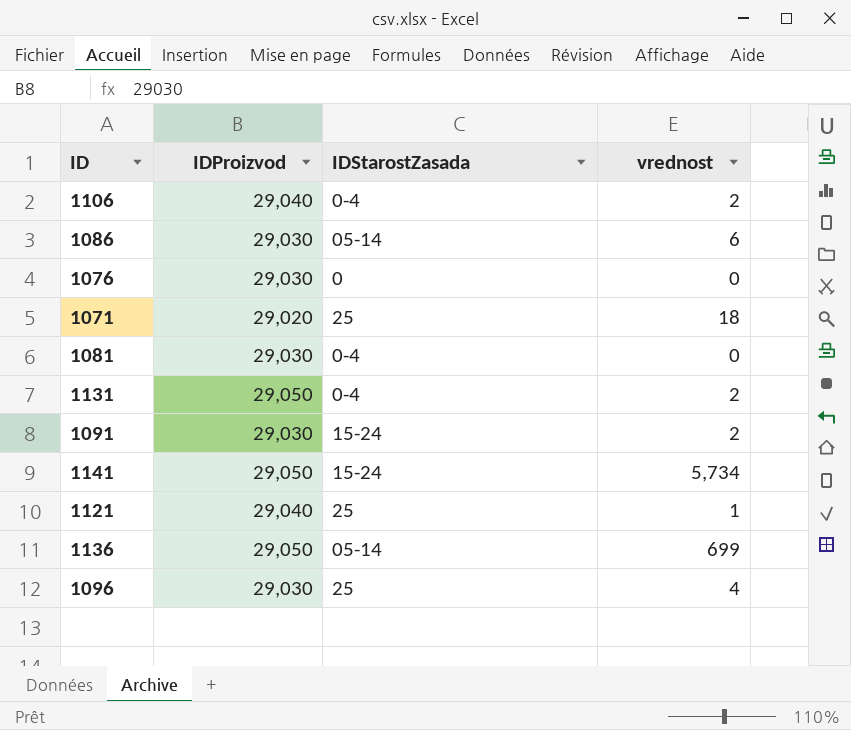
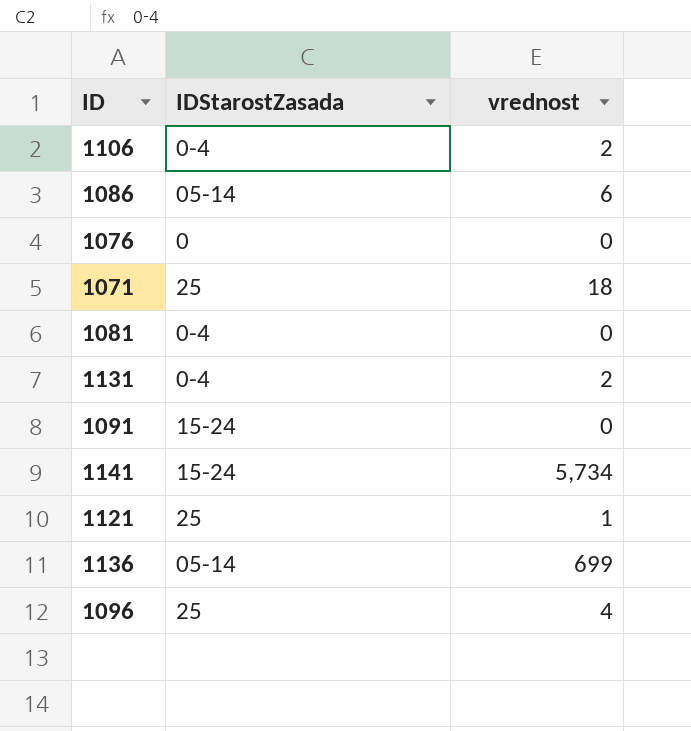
column IDProizvod | position: 2 -> none
1091 | vrednost: 2 -> 0

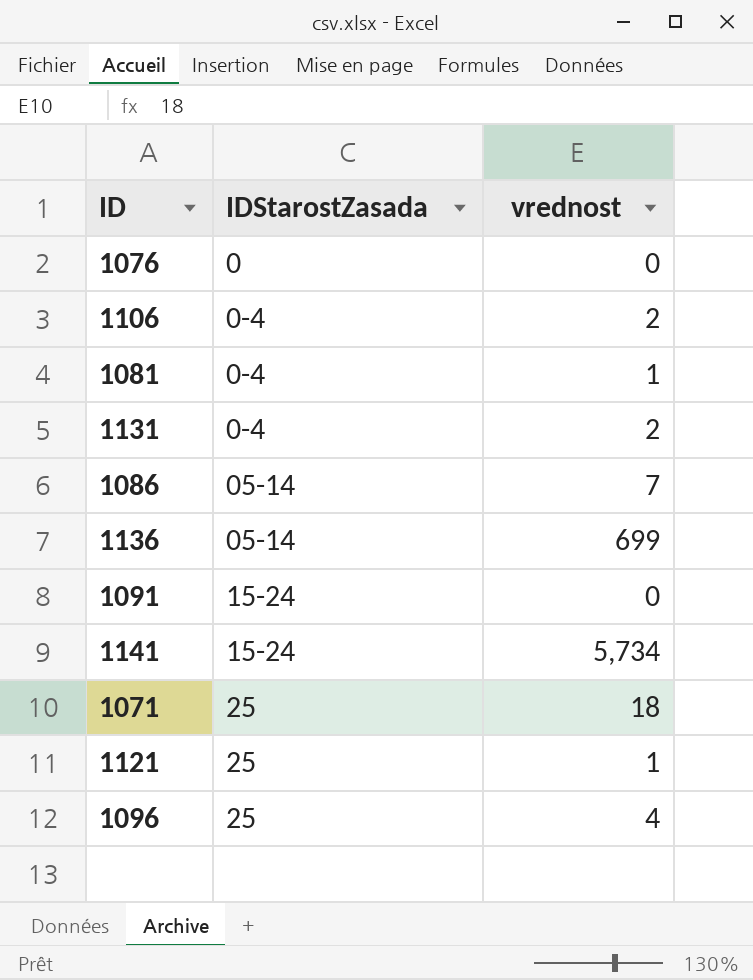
row order: none -> IDStarostZasada ascending
1081 | vrednost: 0 -> 1
1086 | vrednost: 6 -> 7

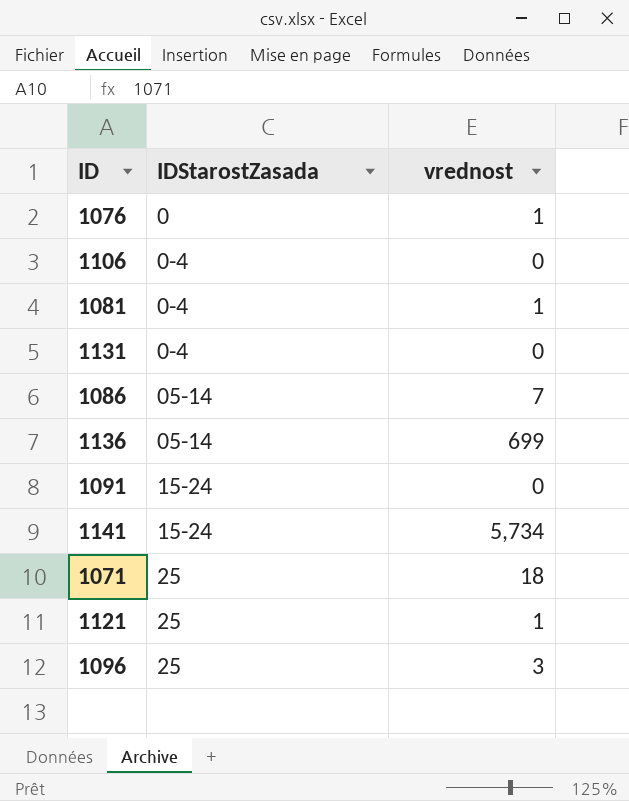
1076 | vrednost: 0 -> 1
1106 | vrednost: 2 -> 0
1131 | vrednost: 2 -> 0
1096 | vrednost: 4 -> 3

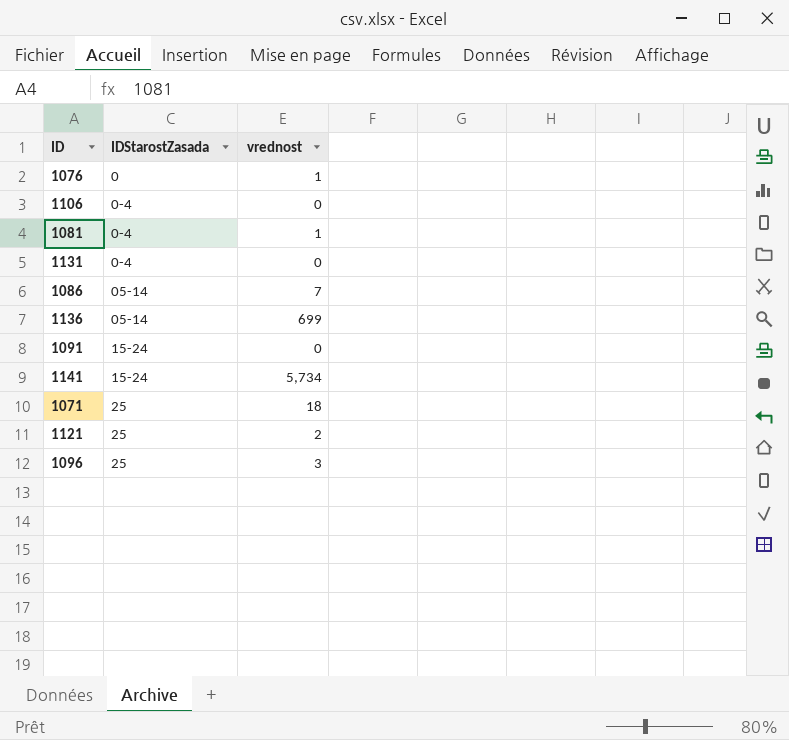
1121 | vrednost: 1 -> 2

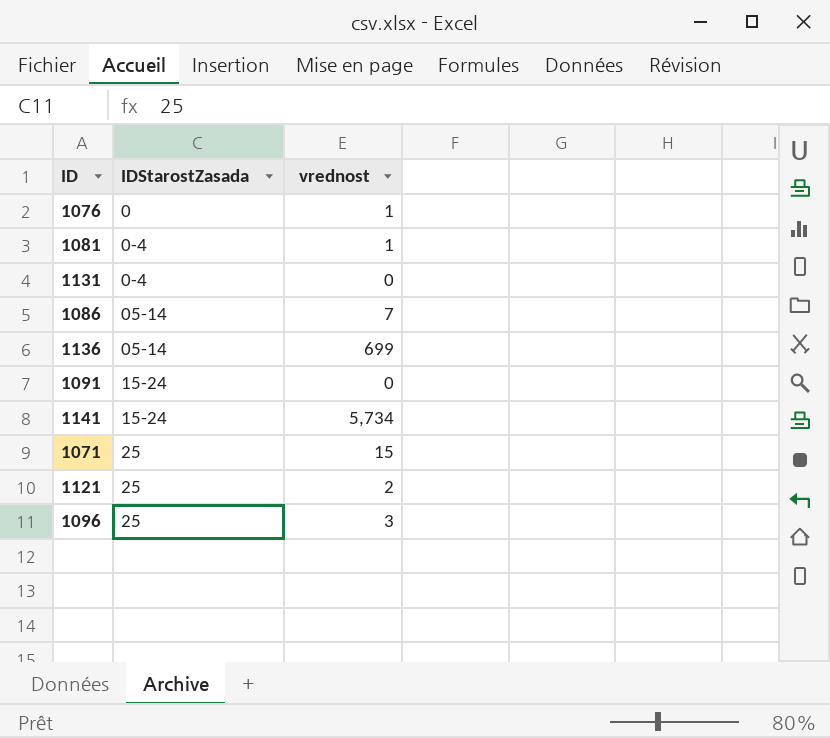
row 1106: 0-4 | 0 -> none
1071 | vrednost: 18 -> 15

